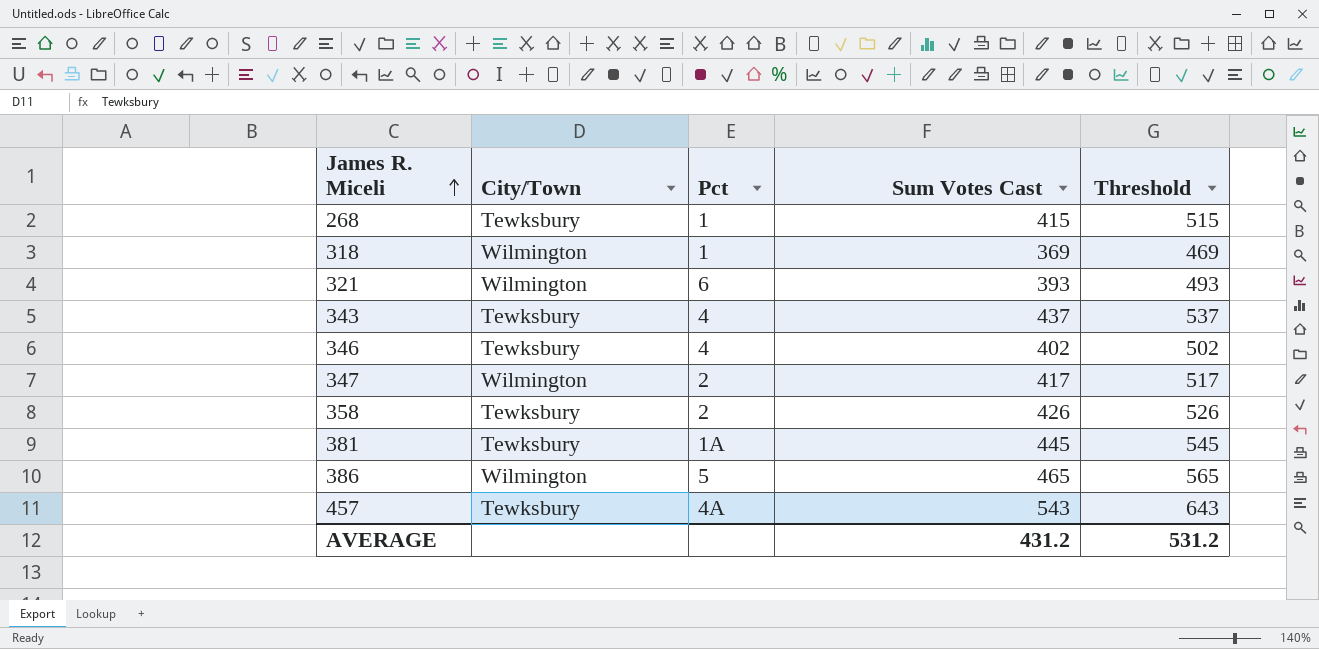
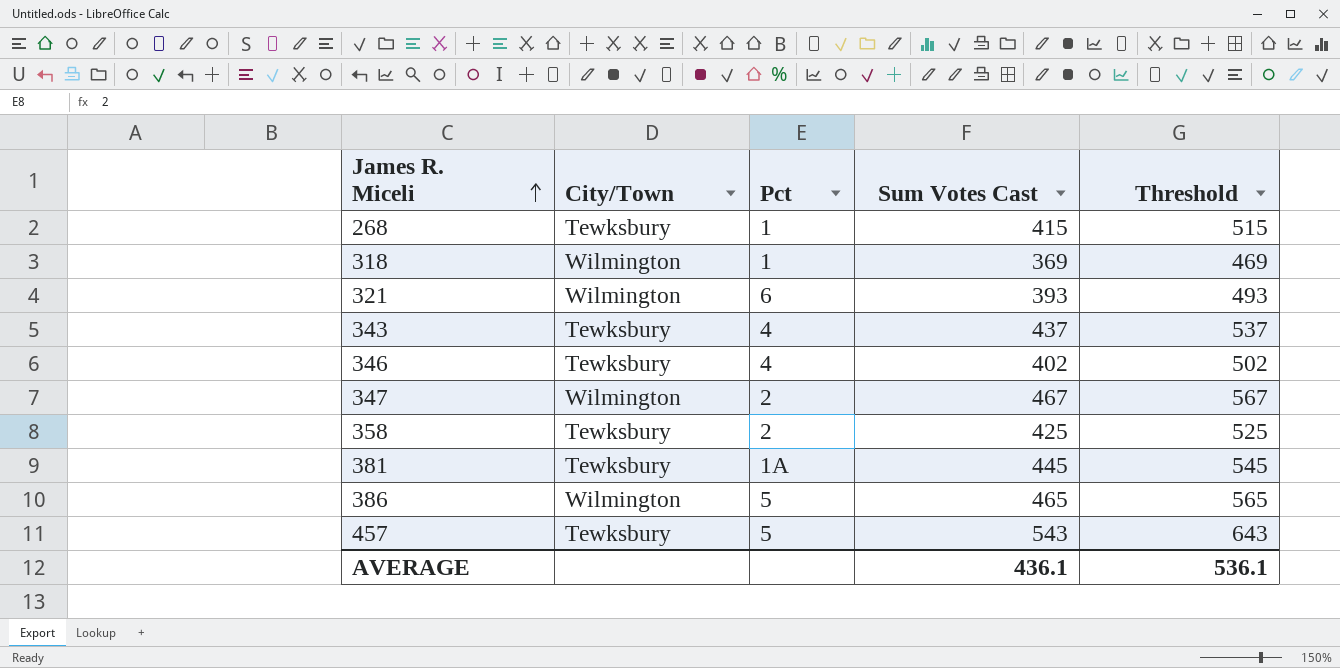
347 | Sum Votes Cast: 417 -> 467
347 | Threshold: 517 -> 567
358 | Sum Votes Cast: 426 -> 425
358 | Threshold: 526 -> 525
457 | Pct: 4A -> 5
AVERAGE | Sum Votes Cast: 431.2 -> 436.1
AVERAGE | Threshold: 531.2 -> 536.1

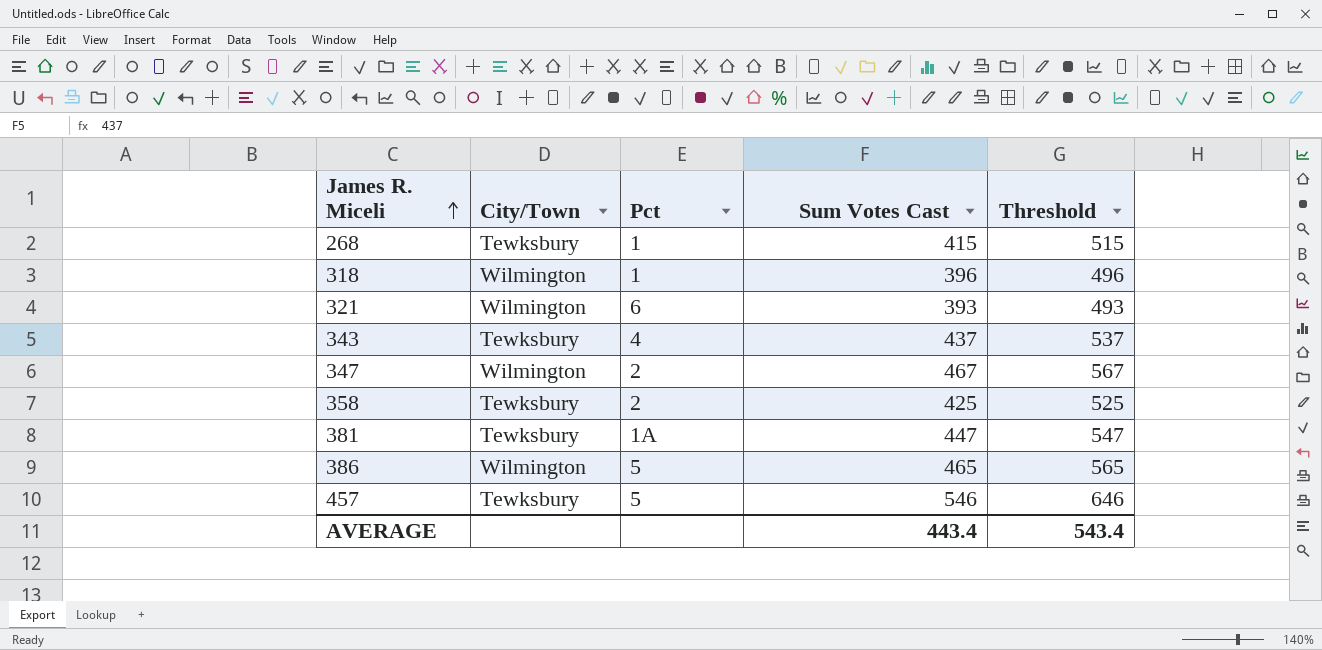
row 346: Tewksbury | 4 | 402 | 502 -> none
318 | Sum Votes Cast: 369 -> 396
318 | Threshold: 469 -> 496
381 | Sum Votes Cast: 445 -> 447
381 | Threshold: 545 -> 547
457 | Sum Votes Cast: 543 -> 546
457 | Threshold: 643 -> 646
AVERAGE | Sum Votes Cast: 436.1 -> 443.4
AVERAGE | Threshold: 536.1 -> 543.4

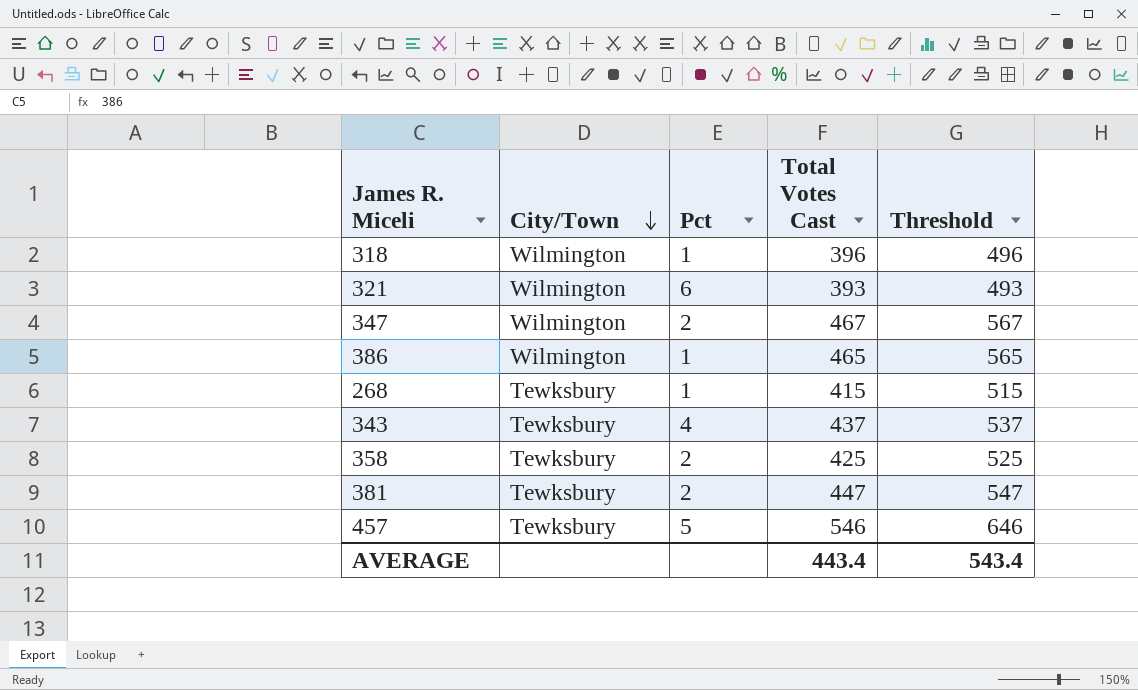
row order: James R. Miceli ascending -> City/Town descending
column name: Sum Votes Cast -> Total Votes Cast
386 | Pct: 5 -> 1
381 | Pct: 1A -> 2

